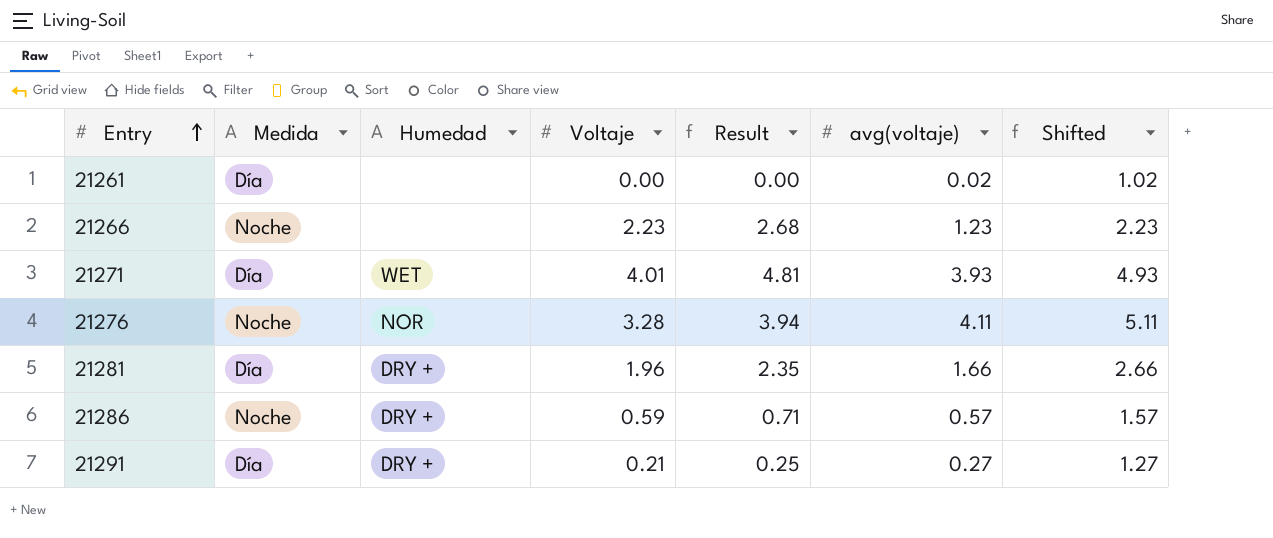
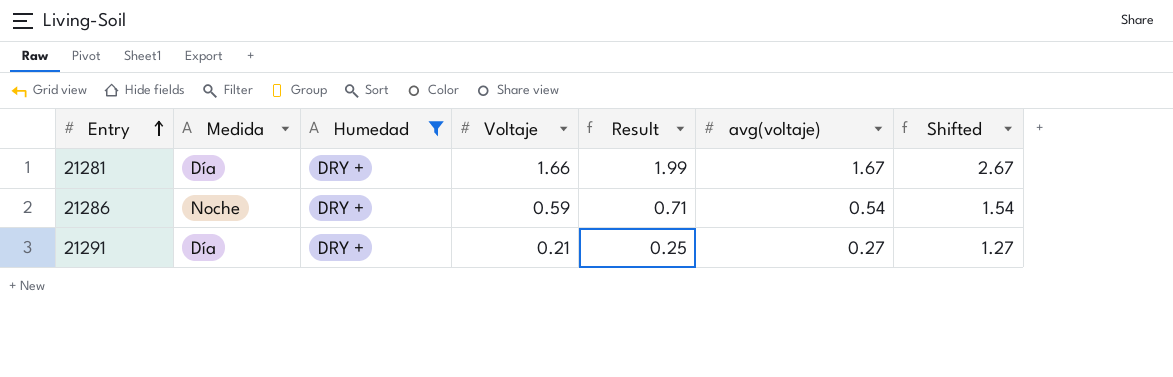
filter: none -> Humedad = DRY +
21281 | Voltaje: 1.96 -> 1.66
21281 | Result: 2.35 -> 1.99
21281 | avg(voltaje): 1.66 -> 1.67
21281 | Shifted: 2.66 -> 2.67
21286 | avg(voltaje): 0.57 -> 0.54
21286 | Shifted: 1.57 -> 1.54

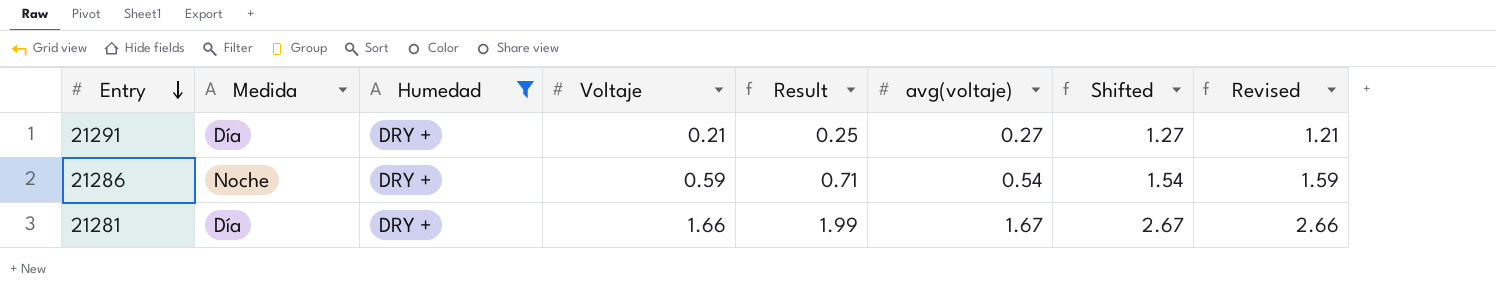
row order: Entry ascending -> Entry descending
column Revised | formula: none -> [Voltaje] + 1

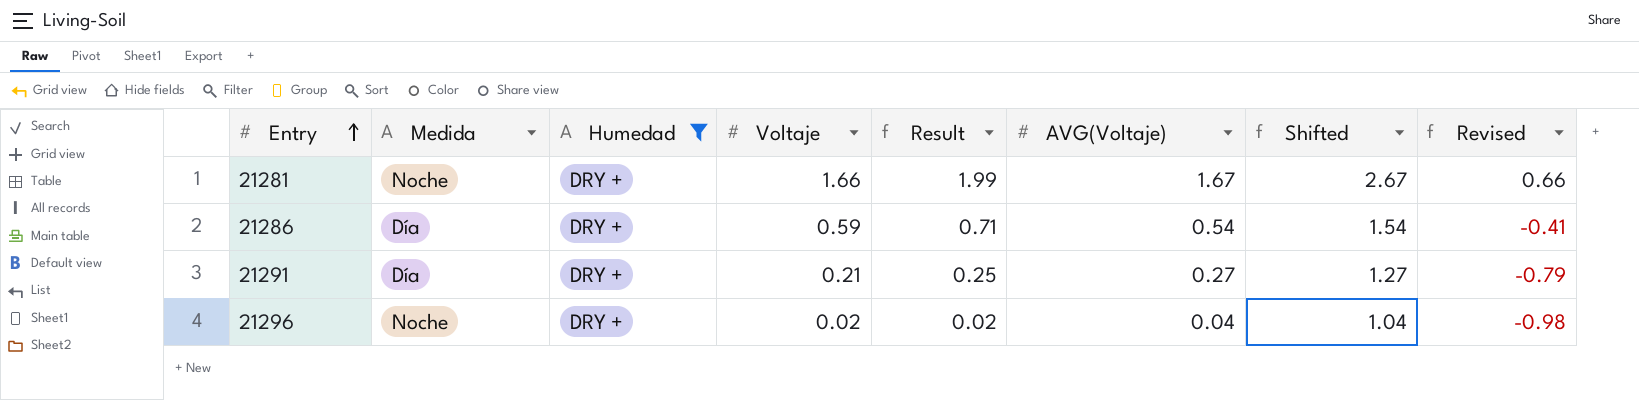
row order: Entry descending -> Entry ascending
column name: avg(voltaje) -> AVG(Voltaje)
column Revised | formula: [Voltaje] + 1 -> [Voltaje] - 1
21281 | Medida: Día -> Noche
21286 | Medida: Noche -> Día
row 21296: none -> Noche | DRY + | 0.02 | 0.02 | 0.04 | 1.04 | -0.98

